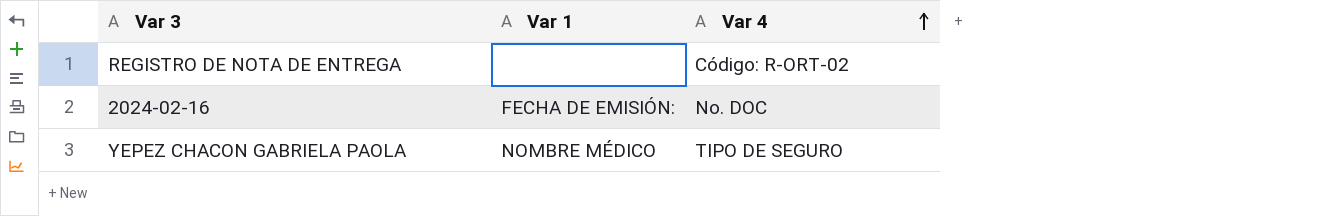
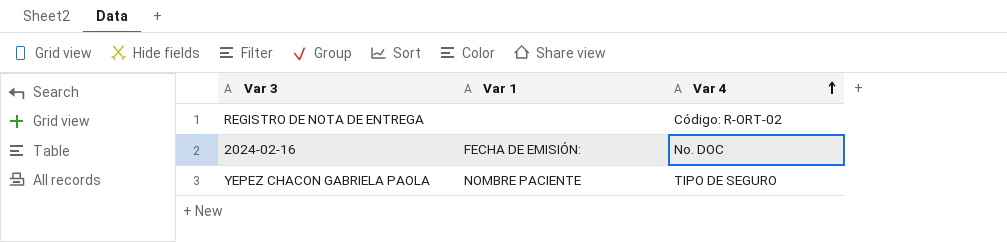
YEPEZ CHACON GABRIELA PAOLA | Var 1: NOMBRE MÉDICO -> NOMBRE PACIENTE

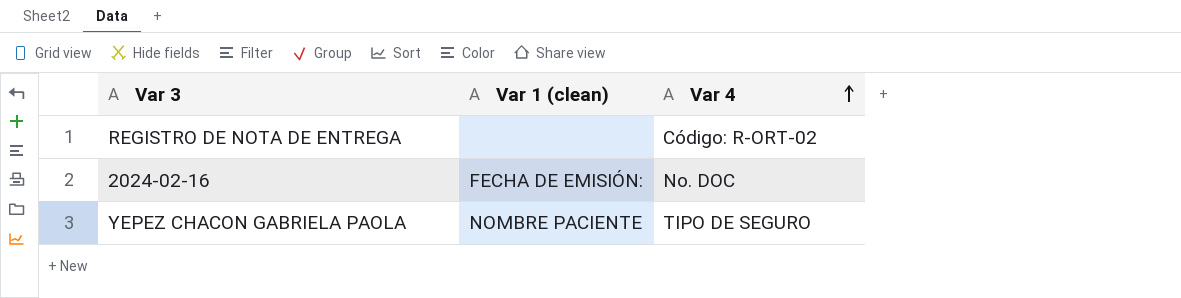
column name: Var 1 -> Var 1 (clean)

